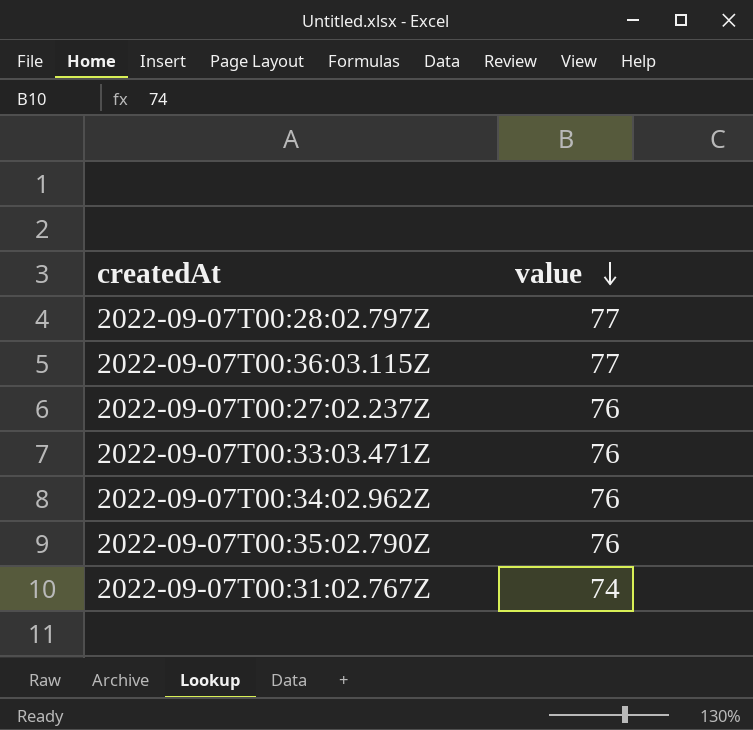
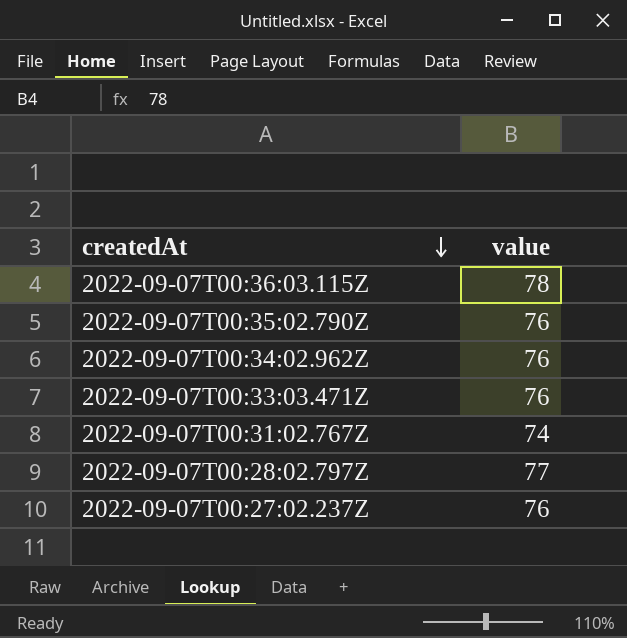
row order: value descending -> createdAt descending
2022-09-07T00:36:03.115Z | value: 77 -> 78

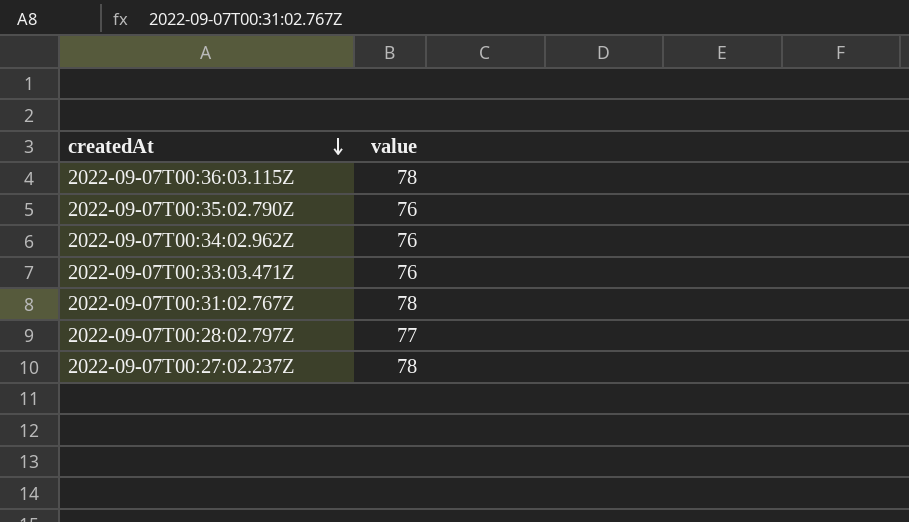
2022-09-07T00:31:02.767Z | value: 74 -> 78
2022-09-07T00:27:02.237Z | value: 76 -> 78

